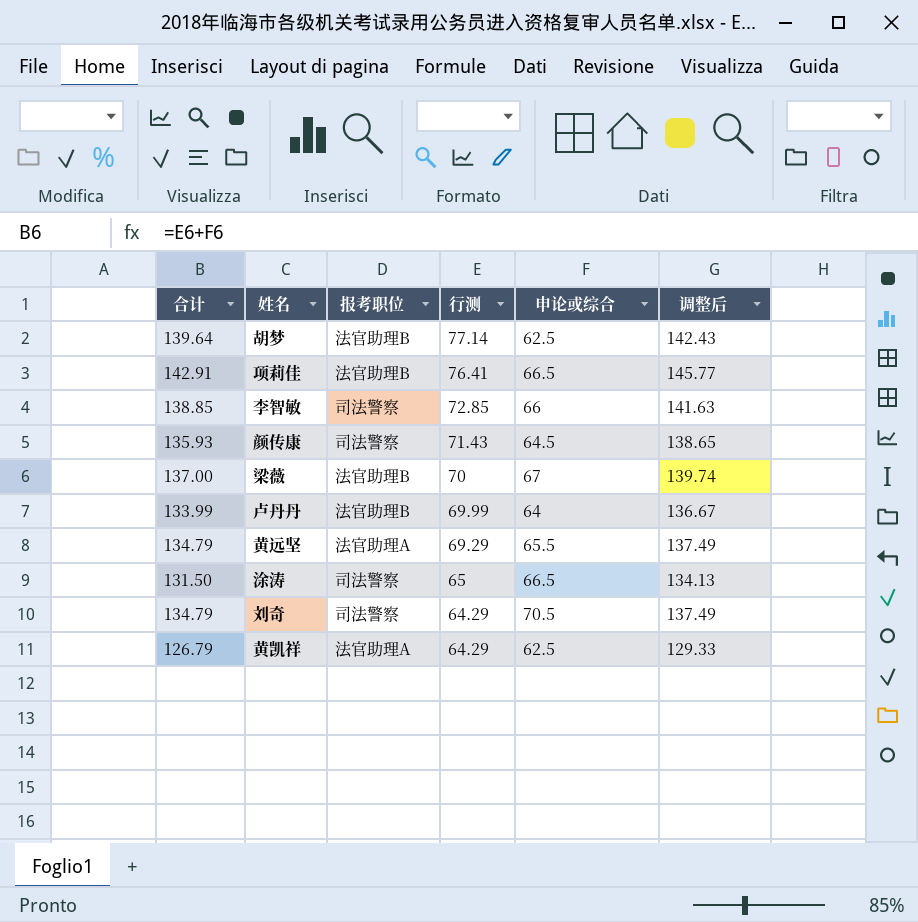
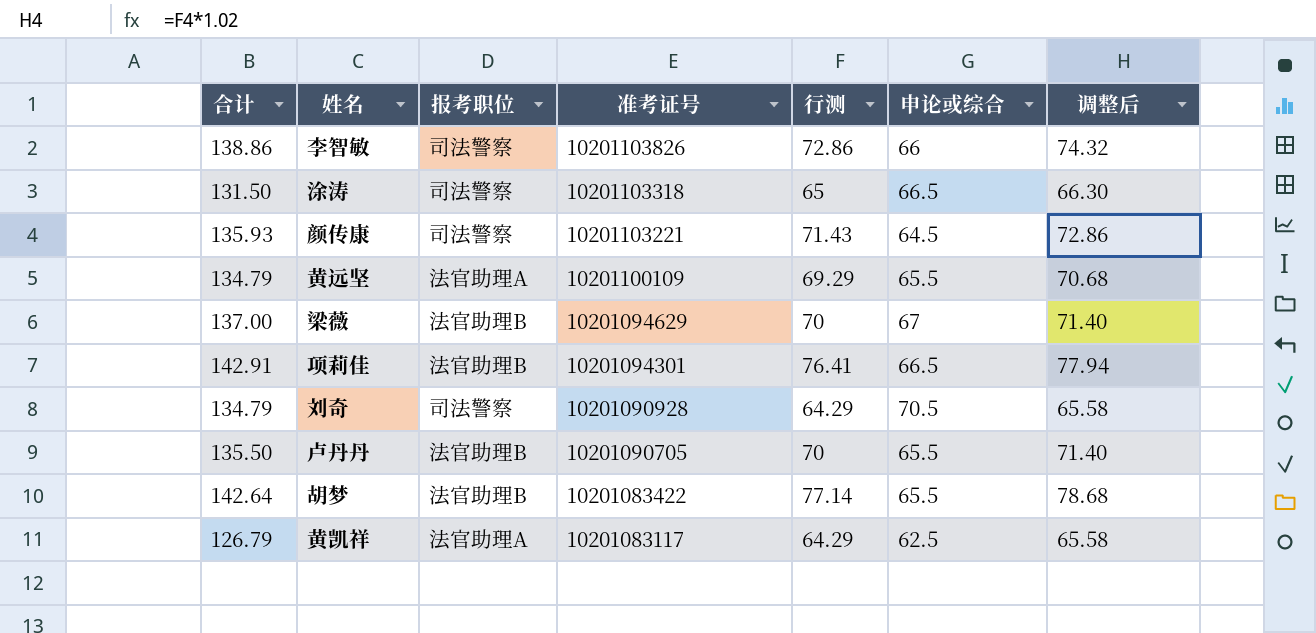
row order: 行测 descending -> 准考证号 descending
column 准考证号 | position: none -> 4
column 调整后 | formula: [合计] * 1.02 -> [行测] * 1.02
李智敏 | 合计: 138.85 -> 138.86
李智敏 | 行测: 72.85 -> 72.86
卢丹丹 | 合计: 133.99 -> 135.50
卢丹丹 | 行测: 69.99 -> 70
卢丹丹 | 申论或综合: 64 -> 65.5
胡梦 | 合计: 139.64 -> 142.64
胡梦 | 申论或综合: 62.5 -> 65.5

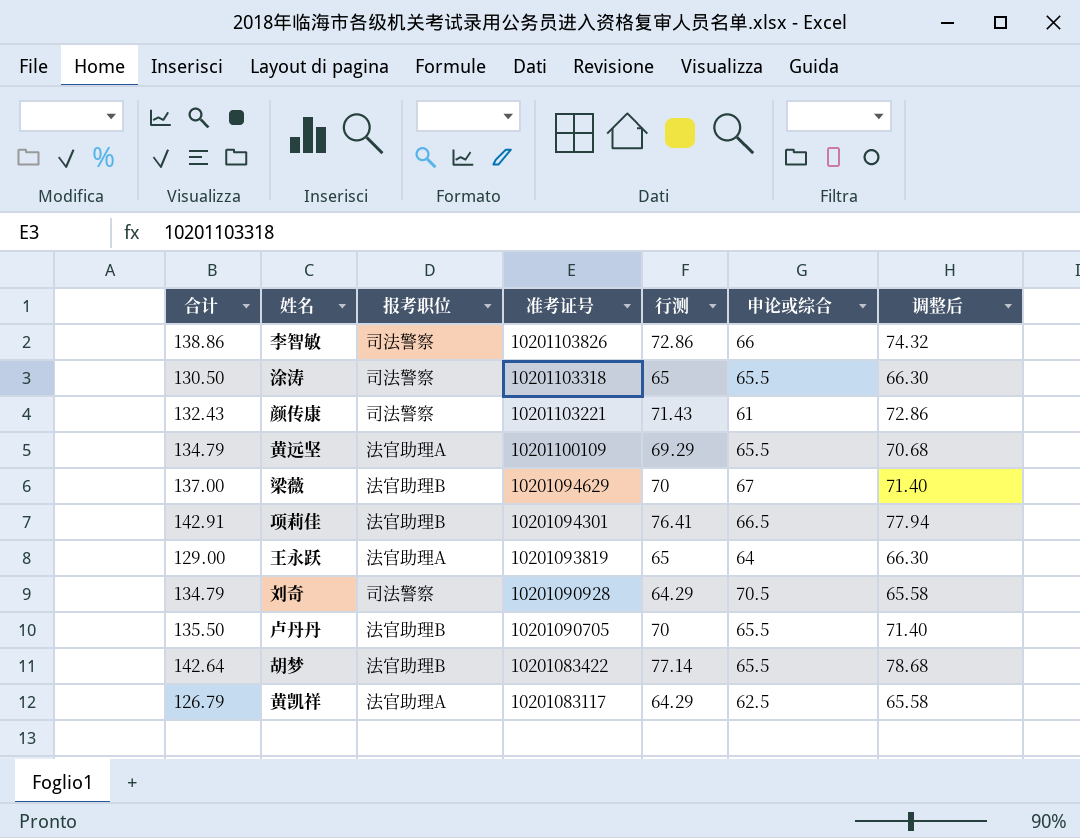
涂涛 | 合计: 131.50 -> 130.50
涂涛 | 申论或综合: 66.5 -> 65.5
颜传康 | 合计: 135.93 -> 132.43
颜传康 | 申论或综合: 64.5 -> 61
row 王永跃: none -> 129.00 | 法官助理A | 10201093819 | 65 | 64 | 66.30

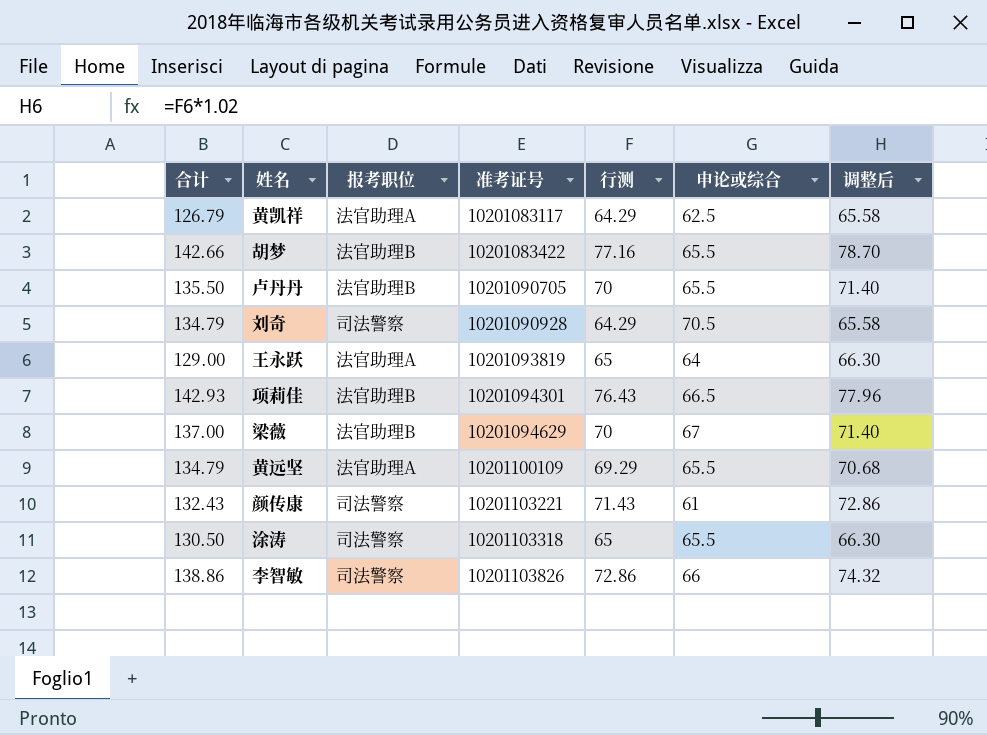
row order: 准考证号 descending -> 准考证号 ascending
胡梦 | 合计: 142.64 -> 142.66
胡梦 | 行测: 77.14 -> 77.16
胡梦 | 调整后: 78.68 -> 78.70
项莉佳 | 合计: 142.91 -> 142.93
项莉佳 | 行测: 76.41 -> 76.43
项莉佳 | 调整后: 77.94 -> 77.96

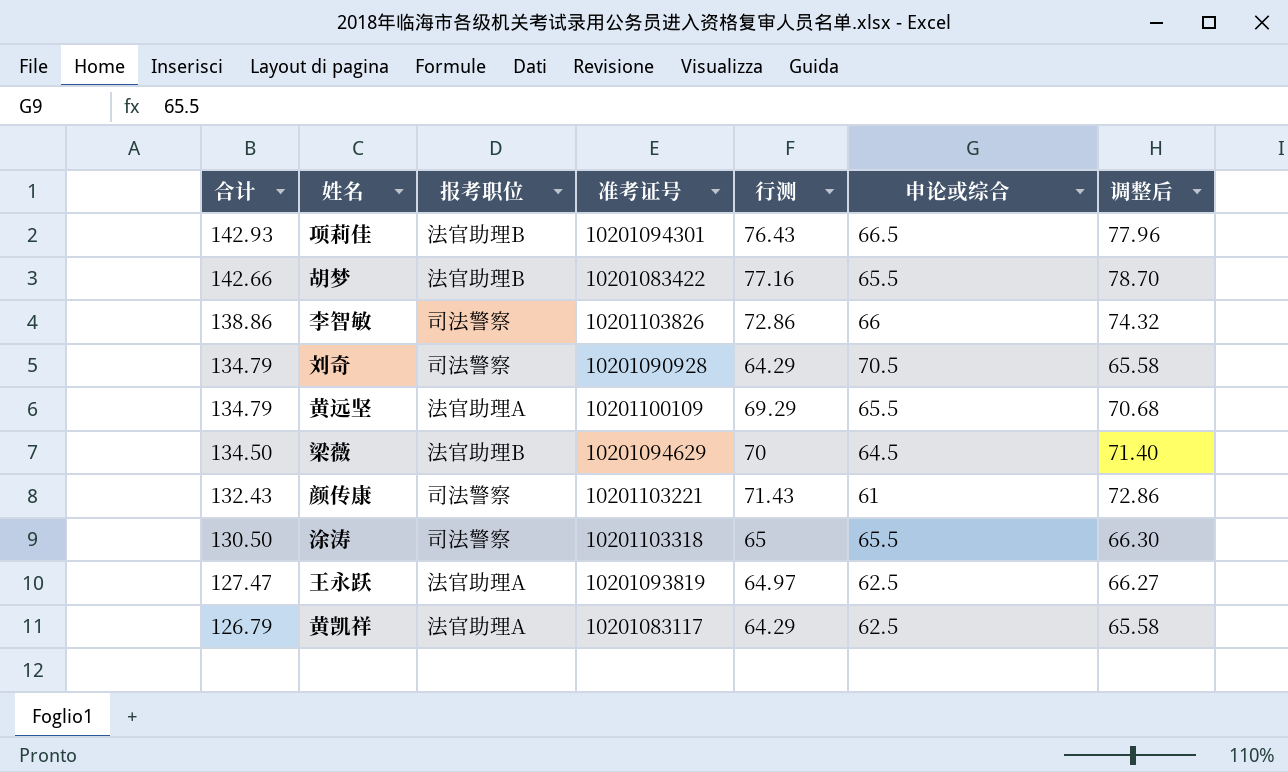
row order: 准考证号 ascending -> 合计 descending
row 卢丹丹: 135.50 | 法官助理B | 10201090705 | 70 | 65.5 | 71.40 -> none
梁薇 | 合计: 137.00 -> 134.50
梁薇 | 申论或综合: 67 -> 64.5
王永跃 | 合计: 129.00 -> 127.47
王永跃 | 行测: 65 -> 64.97
王永跃 | 申论或综合: 64 -> 62.5
王永跃 | 调整后: 66.30 -> 66.27

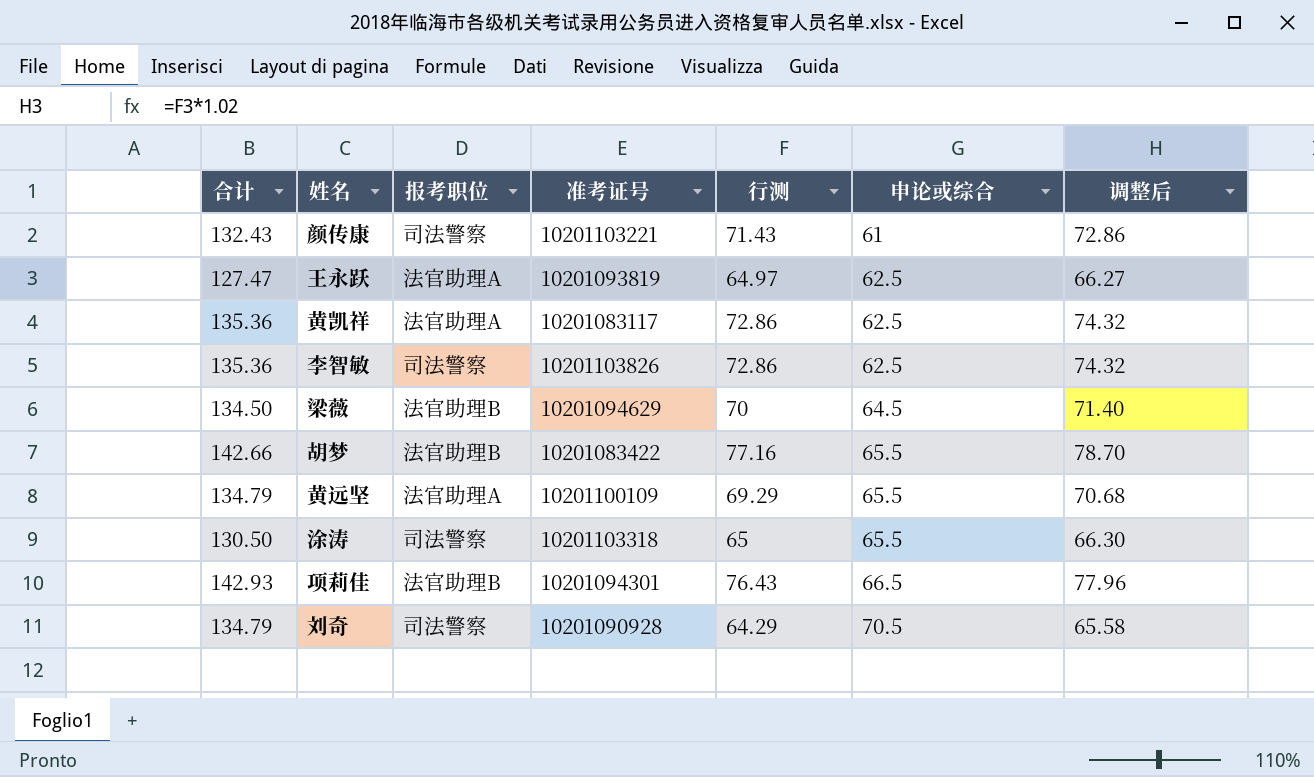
row order: 合计 descending -> 申论或综合 ascending
黄凯祥 | 合计: 126.79 -> 135.36
黄凯祥 | 行测: 64.29 -> 72.86
黄凯祥 | 调整后: 65.58 -> 74.32
李智敏 | 合计: 138.86 -> 135.36
李智敏 | 申论或综合: 66 -> 62.5

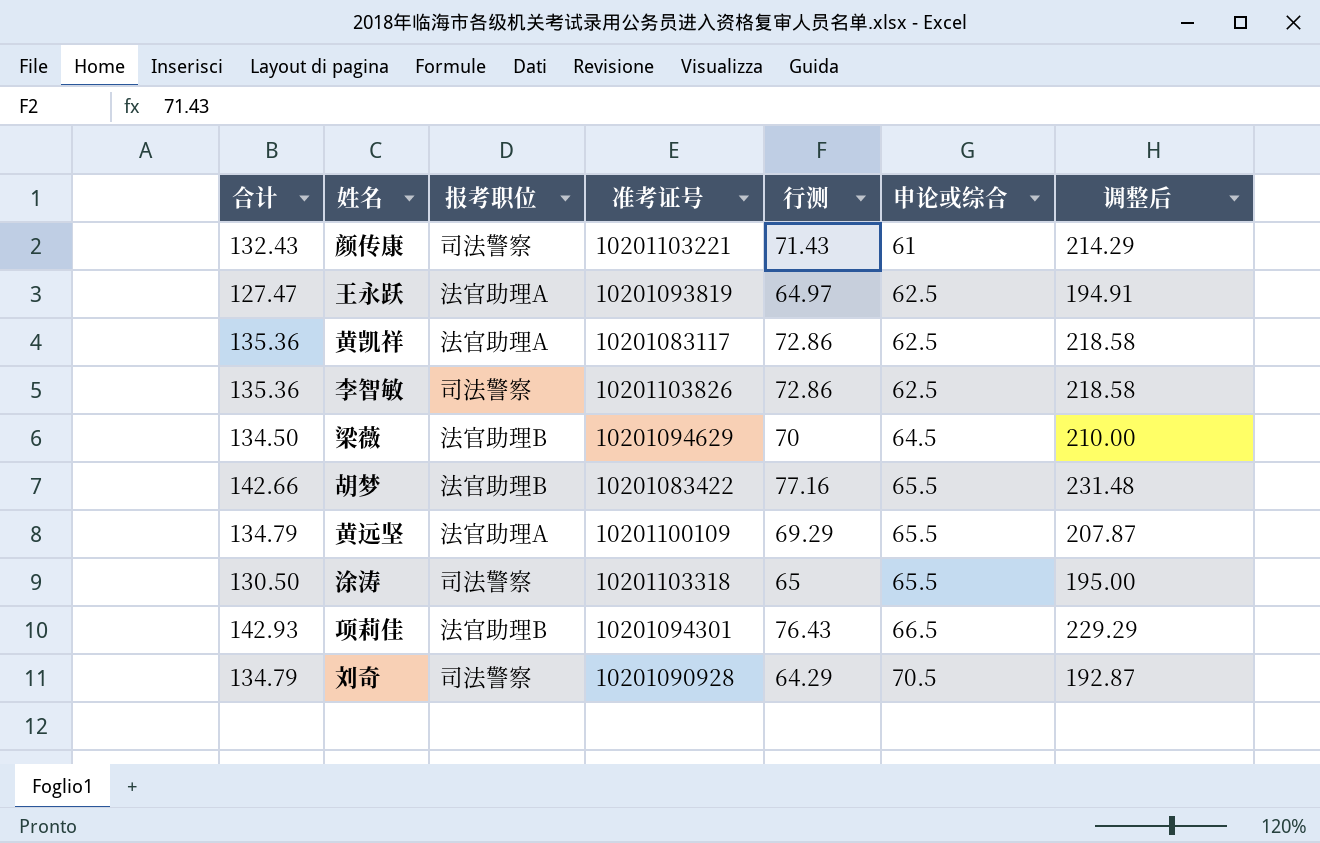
column 调整后 | formula: [行测] * 1.02 -> [行测] * 3

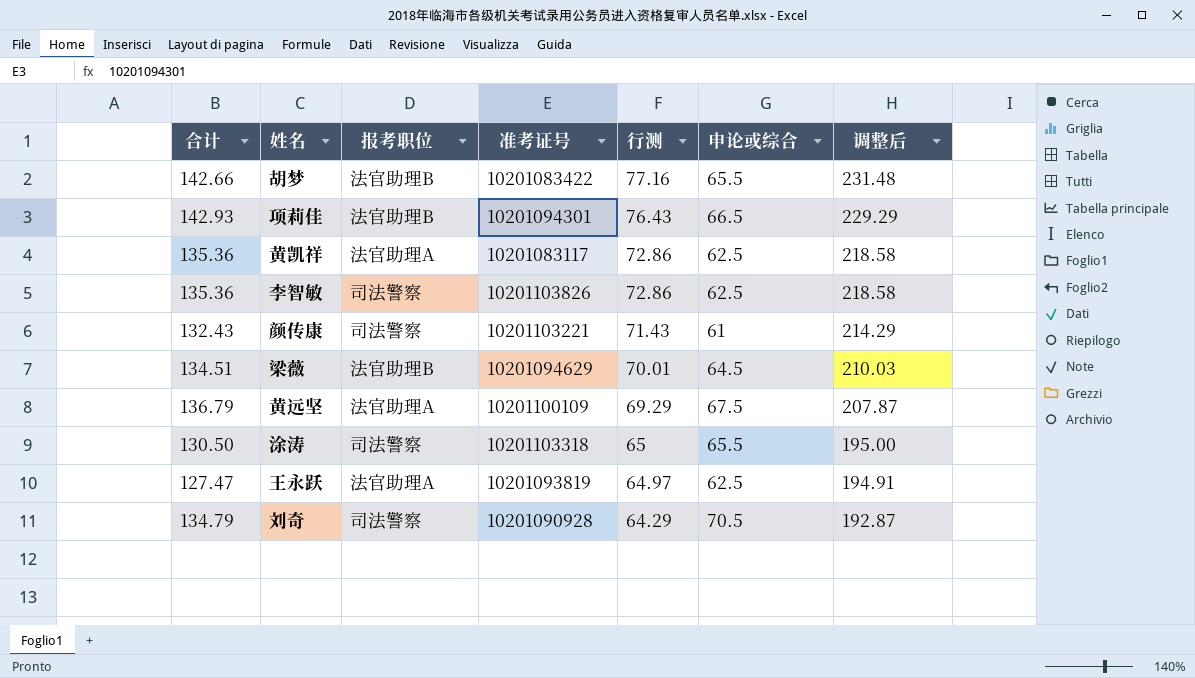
row order: 申论或综合 ascending -> 行测 descending
梁薇 | 合计: 134.50 -> 134.51
梁薇 | 行测: 70 -> 70.01
梁薇 | 调整后: 210.00 -> 210.03
黄远坚 | 合计: 134.79 -> 136.79
黄远坚 | 申论或综合: 65.5 -> 67.5

